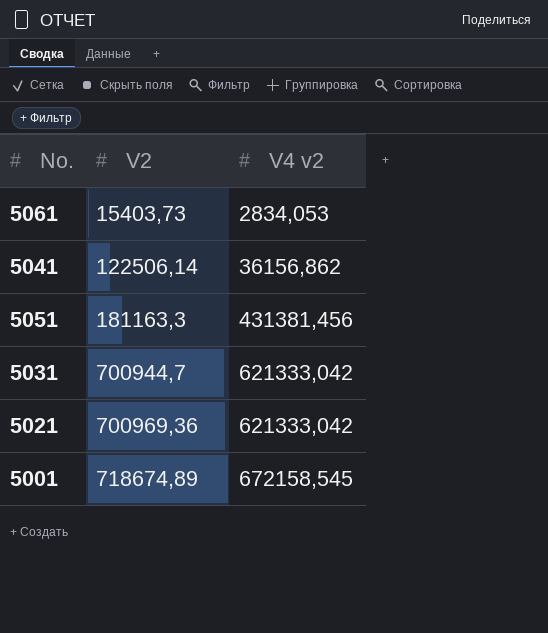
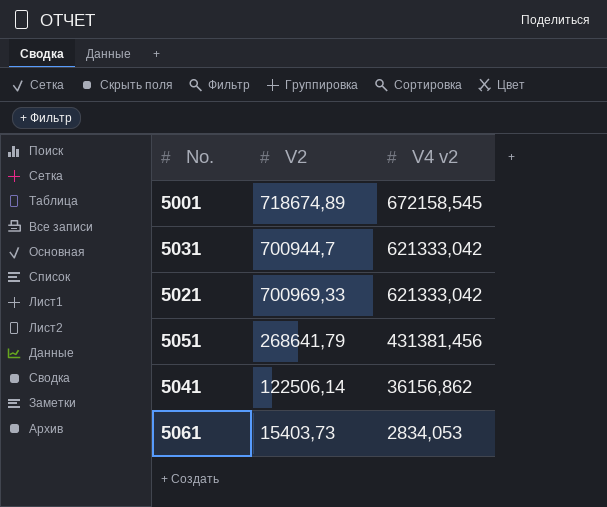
row order: V2 ascending -> V4 v2 descending
5021 | V2: 700969,36 -> 700969,33
5051 | V2: 181163,3 -> 268641,79

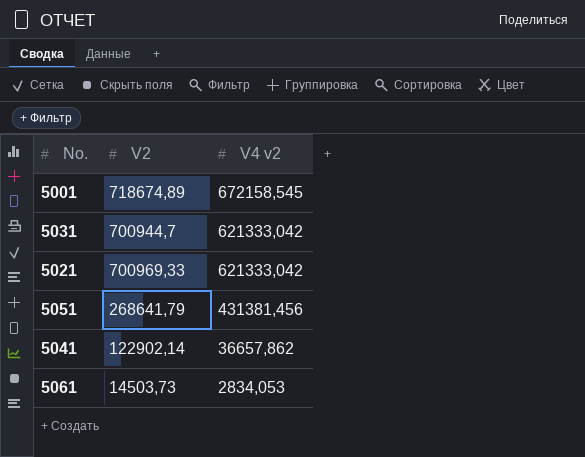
5041 | V2: 122506,14 -> 122902,14
5041 | V4 v2: 36156,862 -> 36657,862
5061 | V2: 15403,73 -> 14503,73

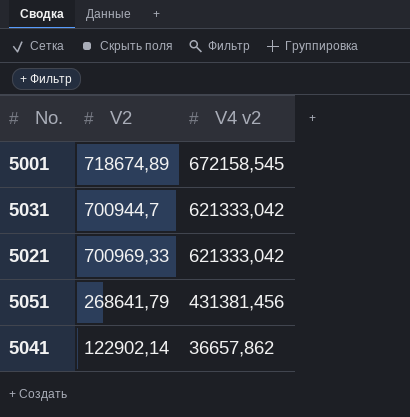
row 5061: 14503,73 | 2834,053 -> none

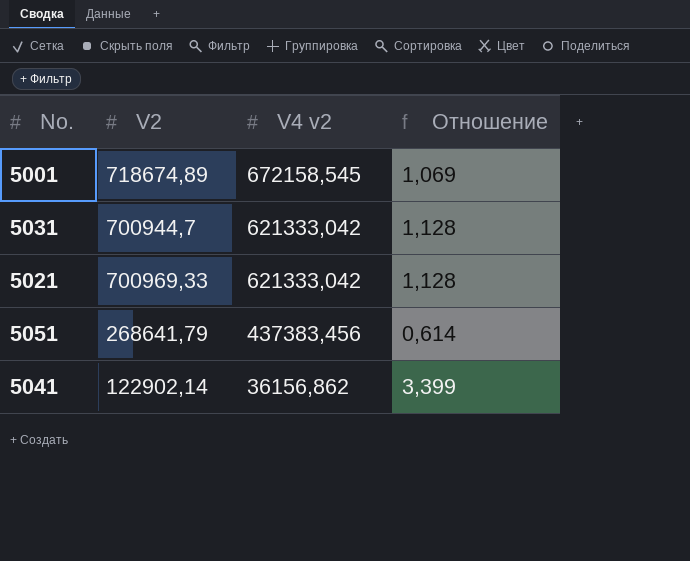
column Отношение | formula: none -> [V2] / [V4 v2]
5051 | V4 v2: 431381,456 -> 437383,456
5041 | V4 v2: 36657,862 -> 36156,862

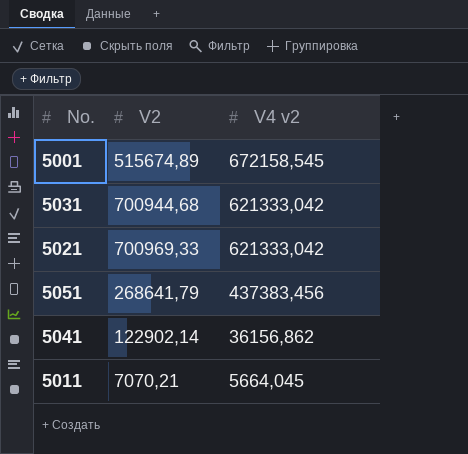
column Отношение | formula: [V2] / [V4 v2] -> none
5001 | V2: 718674,89 -> 515674,89
5031 | V2: 700944,7 -> 700944,68
row 5011: none -> 7070,21 | 5664,045

